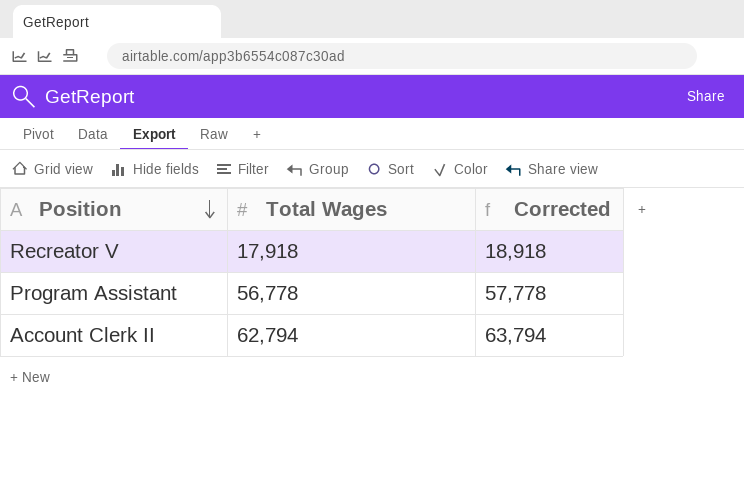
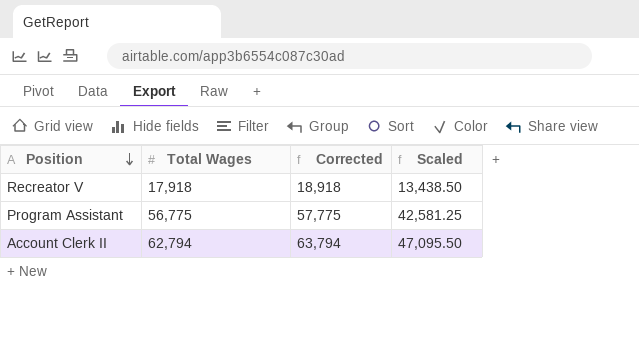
column Scaled | formula: none -> [Total Wages] * 0.75
Program Assistant | Total Wages: 56,778 -> 56,775
Program Assistant | Corrected: 57,778 -> 57,775

